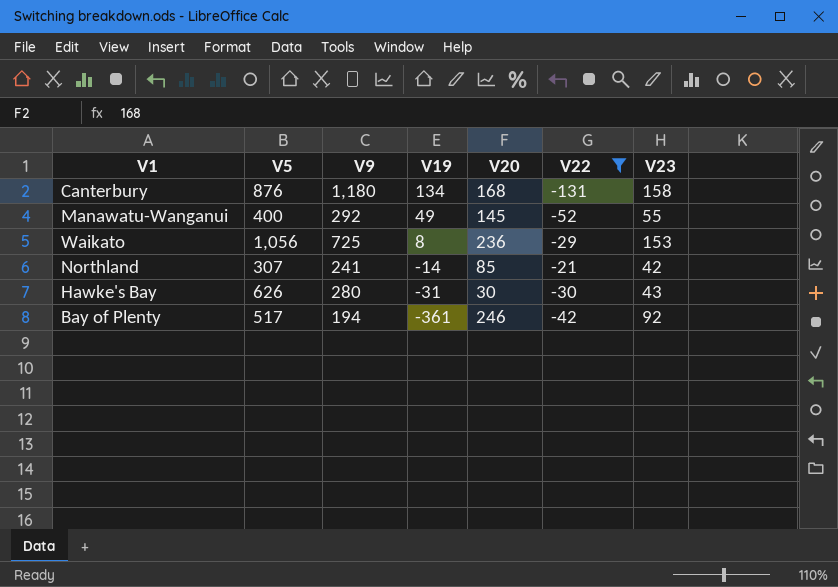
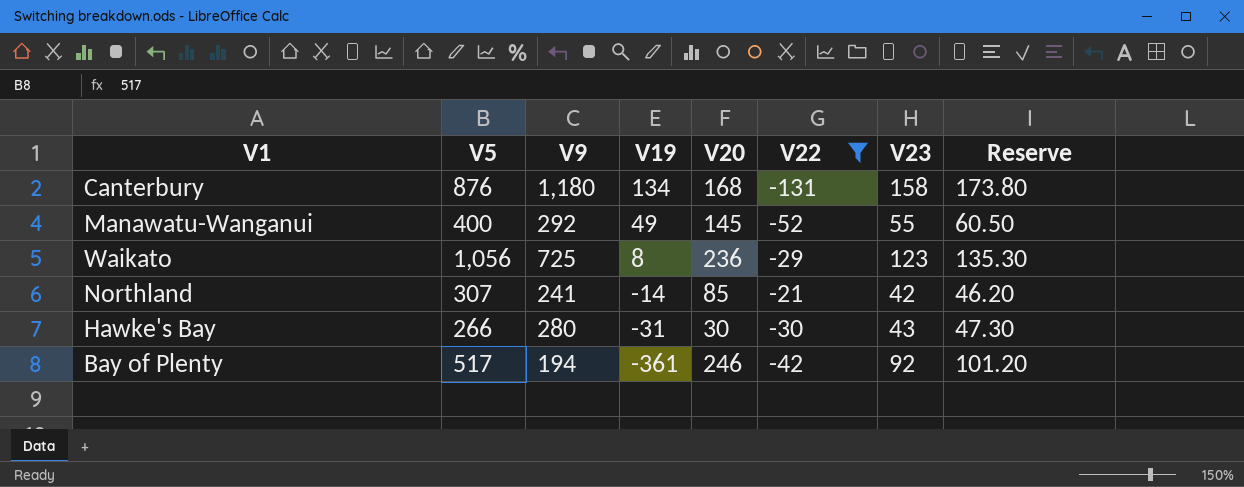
column Reserve | formula: none -> [V23] * 1.1
Waikato | V23: 153 -> 123
Hawke's Bay | V5: 626 -> 266

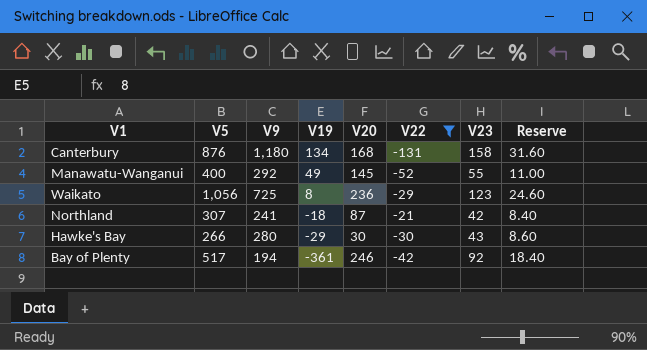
column Reserve | formula: [V23] * 1.1 -> [V23] * 0.2
Northland | V19: -14 -> -18
Northland | V20: 85 -> 87
Hawke's Bay | V19: -31 -> -29

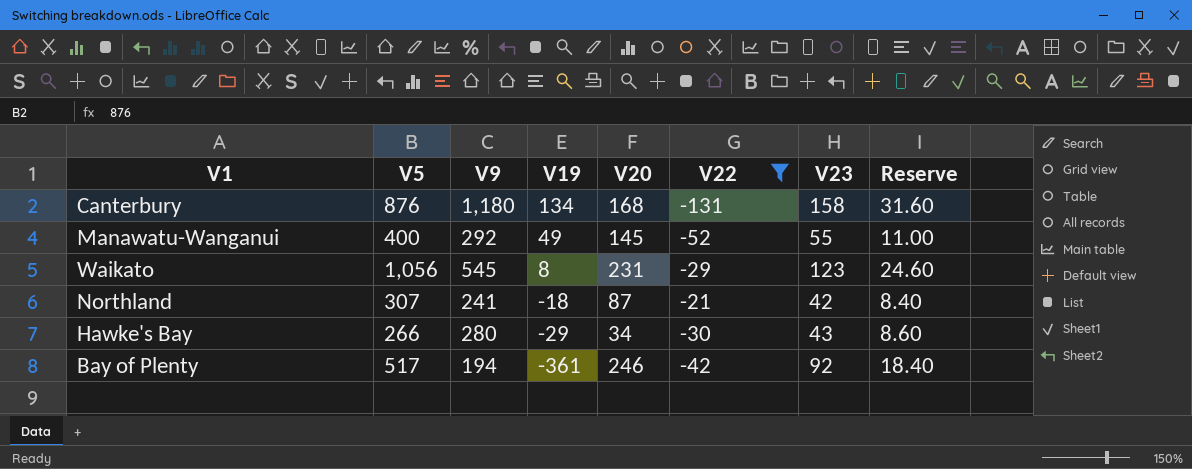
Waikato | V9: 725 -> 545
Waikato | V20: 236 -> 231
Hawke's Bay | V20: 30 -> 34

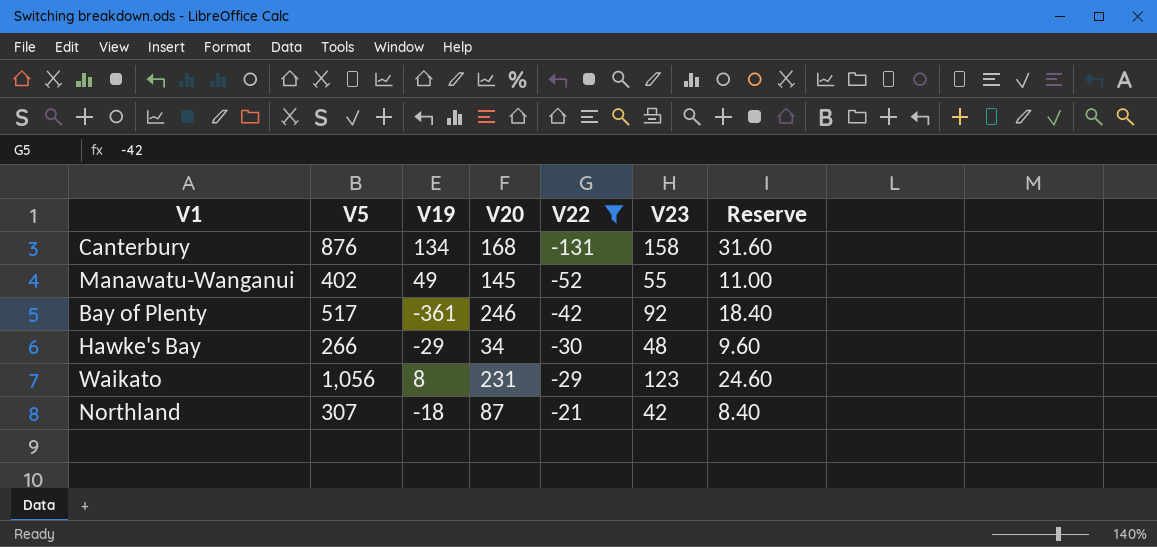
row order: V19 descending -> V22 ascending
column V9 | position: 3 -> none
Manawatu-Wanganui | V5: 400 -> 402
Hawke's Bay | V23: 43 -> 48
Hawke's Bay | Reserve: 8.60 -> 9.60

